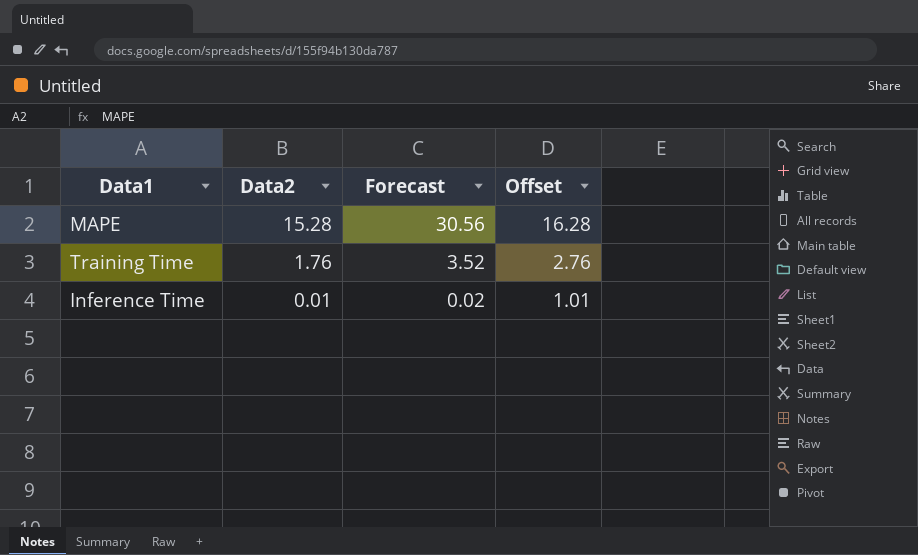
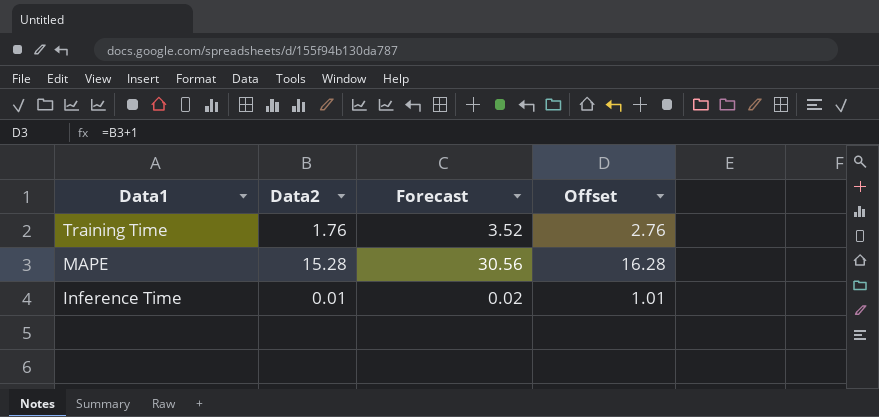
row order: Data2 descending -> Data1 descending

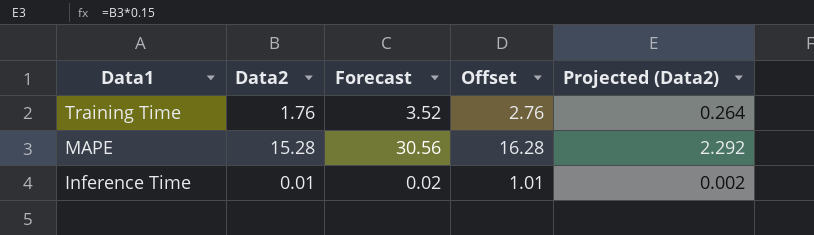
column Projected (Data2) | formula: none -> [Data2] * 0.15

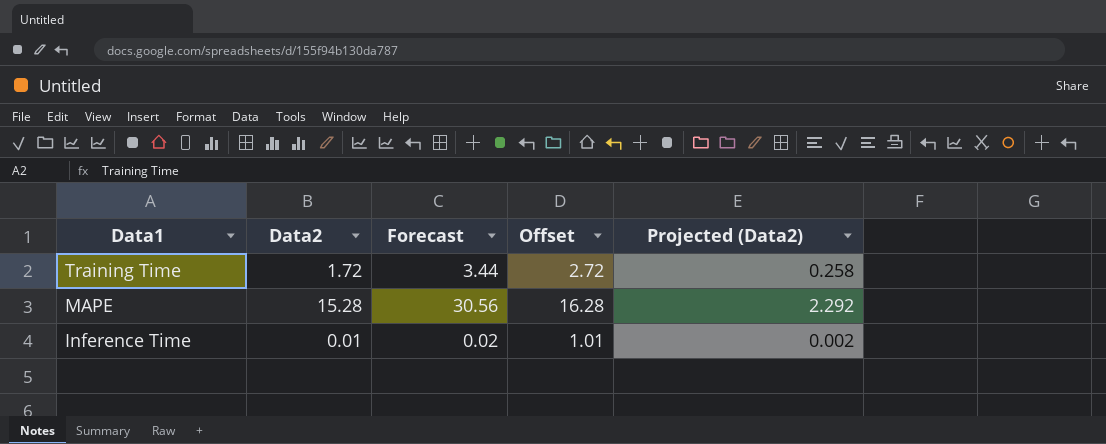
Training Time | Data2: 1.76 -> 1.72
Training Time | Forecast: 3.52 -> 3.44
Training Time | Offset: 2.76 -> 2.72
Training Time | Projected (Data2): 0.264 -> 0.258

